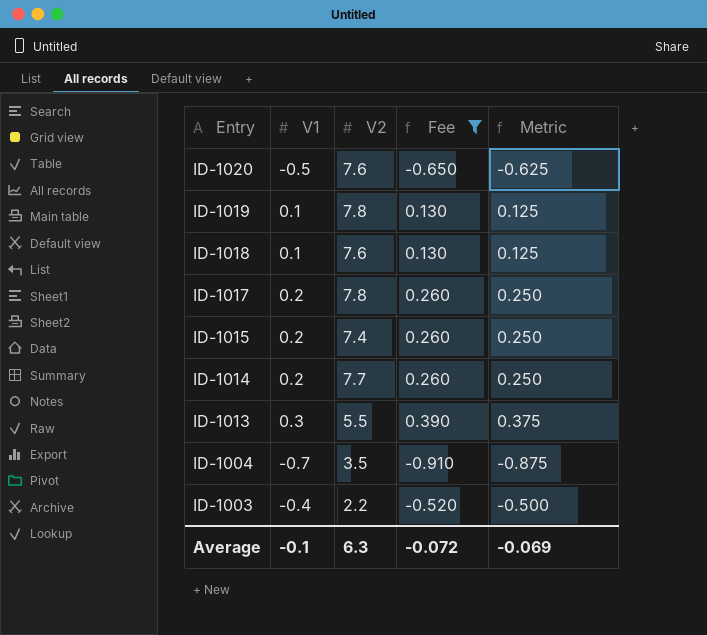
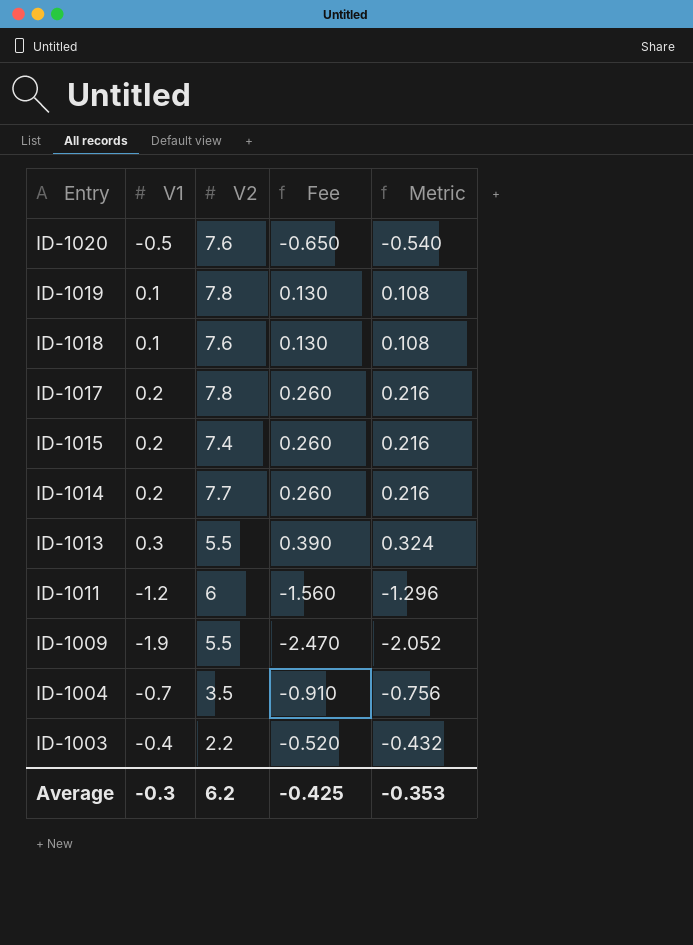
filter: Fee >= -0.910 -> none
column Metric | formula: [V1] * 1.25 -> [V1] * 1.08
Average | V1: -0.1 -> -0.3
Average | V2: 6.3 -> 6.2
Average | Fee: -0.072 -> -0.425
Average | Metric: -0.069 -> -0.353

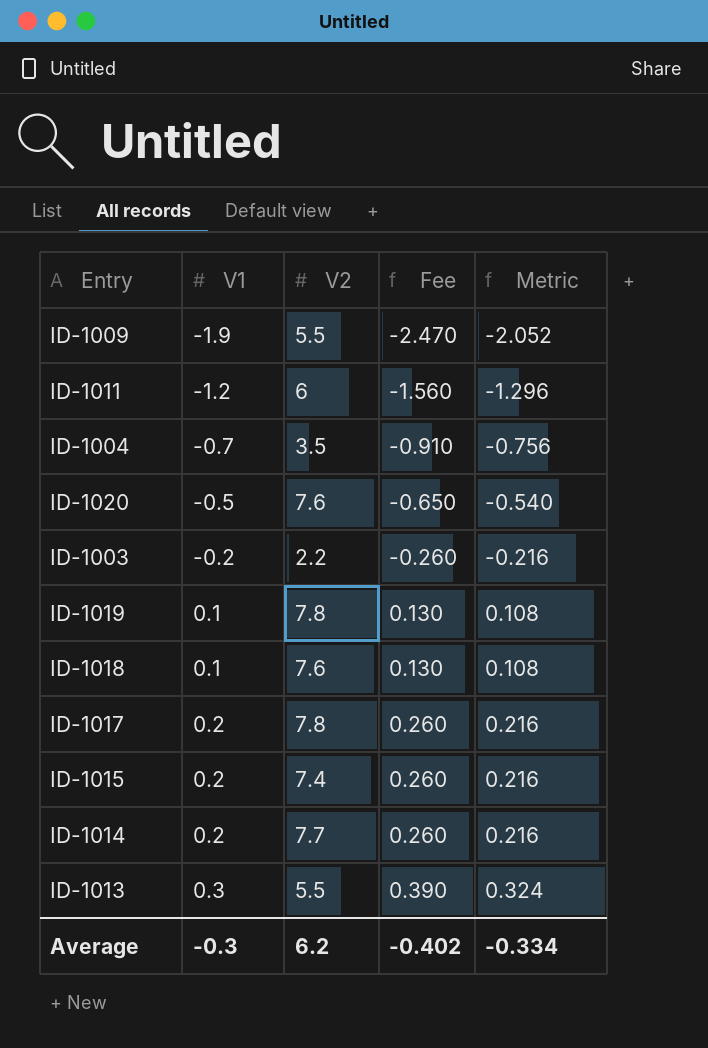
row order: Entry descending -> V1 ascending
ID-1003 | V1: -0.4 -> -0.2
ID-1003 | Fee: -0.520 -> -0.260
ID-1003 | Metric: -0.432 -> -0.216
Average | Fee: -0.425 -> -0.402
Average | Metric: -0.353 -> -0.334

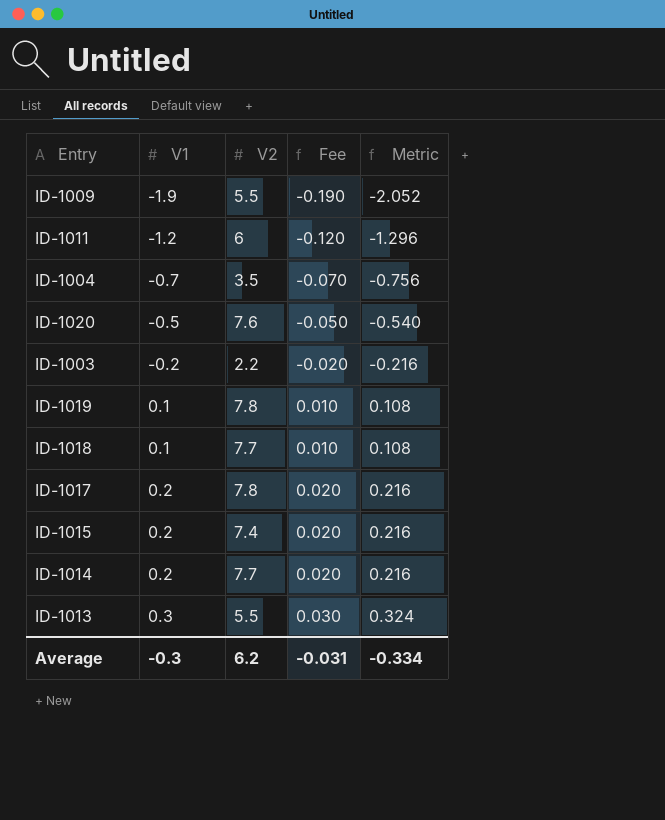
column Fee | formula: [V1] * 1.3 -> [V1] * 0.1
ID-1018 | V2: 7.6 -> 7.7
Average | Fee: -0.402 -> -0.031

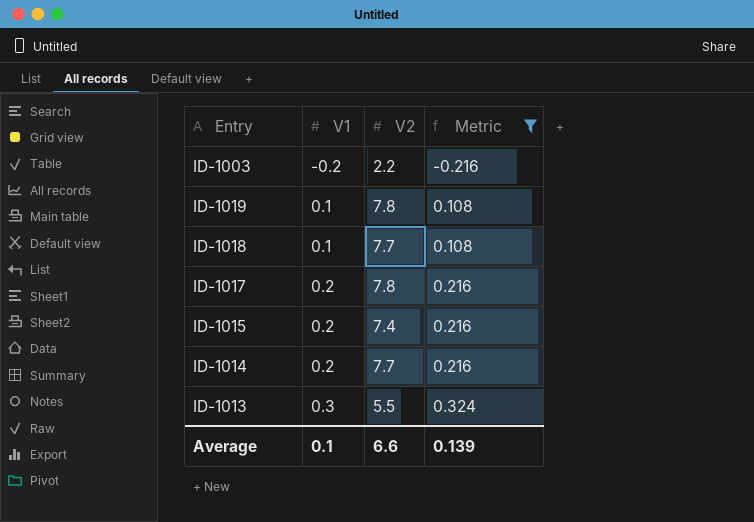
filter: none -> Metric >= -0.216
column Fee | formula: [V1] * 0.1 -> none
Average | V1: -0.3 -> 0.1
Average | V2: 6.2 -> 6.6
Average | Metric: -0.334 -> 0.139

